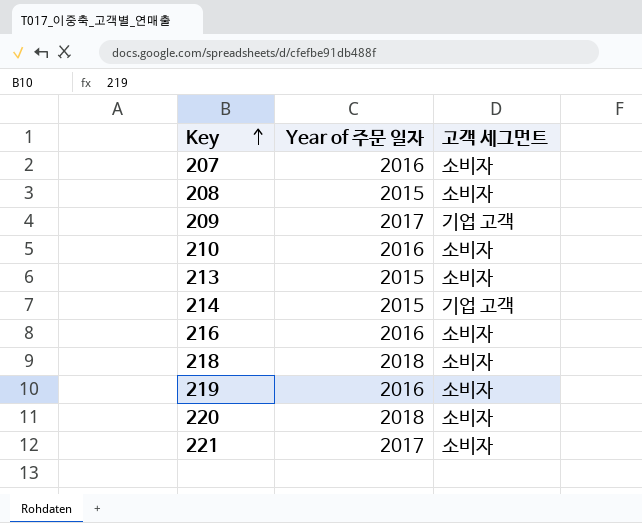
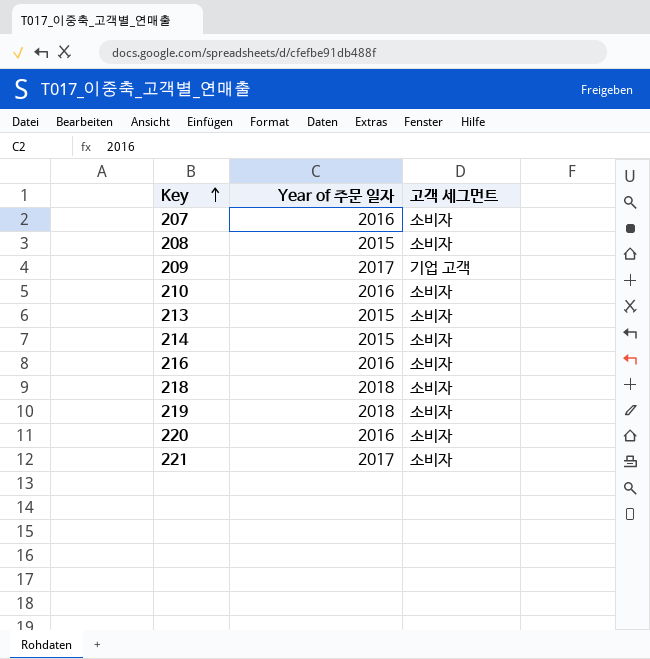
214 | 고객 세그먼트: 기업 고객 -> 소비자
219 | Year of 주문 일자: 2016 -> 2018
220 | Year of 주문 일자: 2018 -> 2016

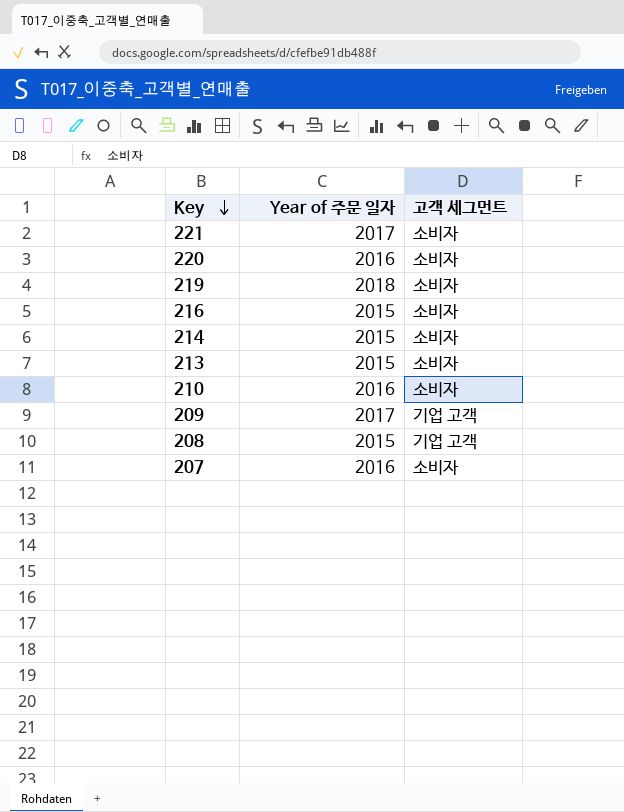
row order: Key ascending -> Key descending
row 218: 2018 | 소비자 -> none
216 | Year of 주문 일자: 2016 -> 2015
208 | 고객 세그먼트: 소비자 -> 기업 고객

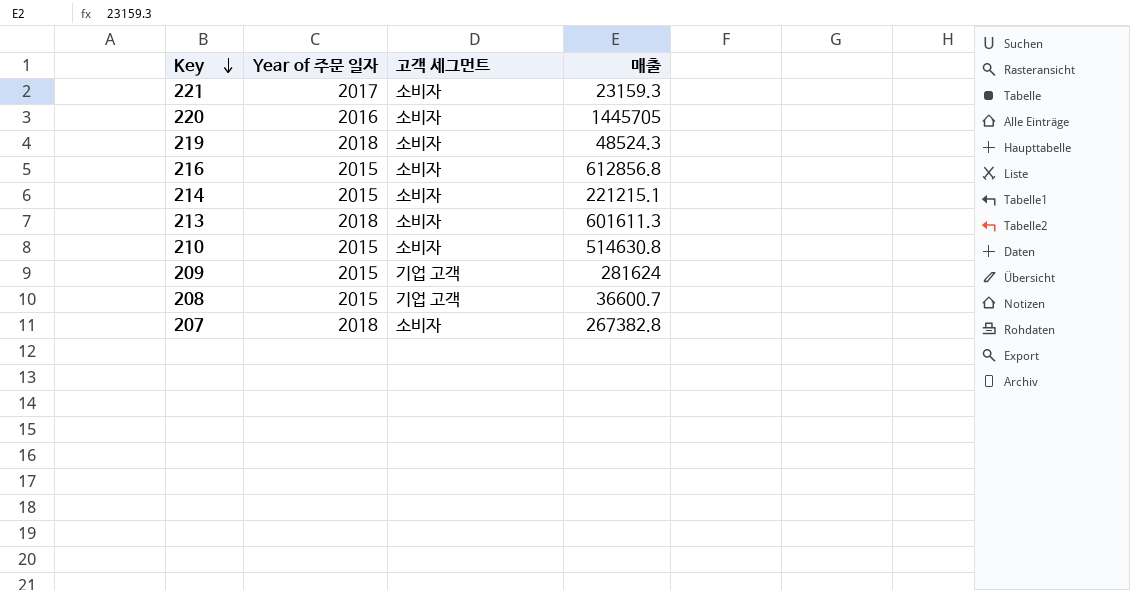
column 매출 | position: none -> 4
213 | Year of 주문 일자: 2015 -> 2018
210 | Year of 주문 일자: 2016 -> 2015
209 | Year of 주문 일자: 2017 -> 2015
207 | Year of 주문 일자: 2016 -> 2018

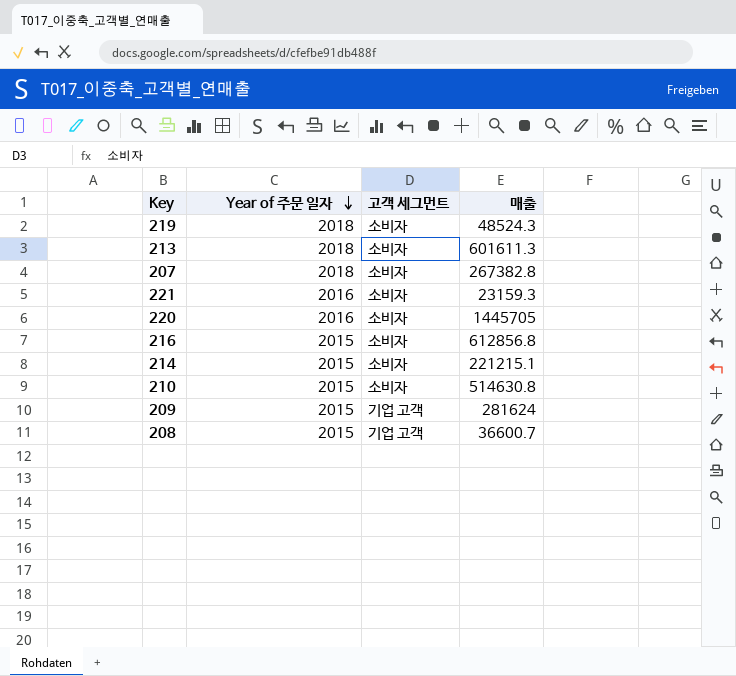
row order: Key descending -> Year of 주문 일자 descending
221 | Year of 주문 일자: 2017 -> 2016

